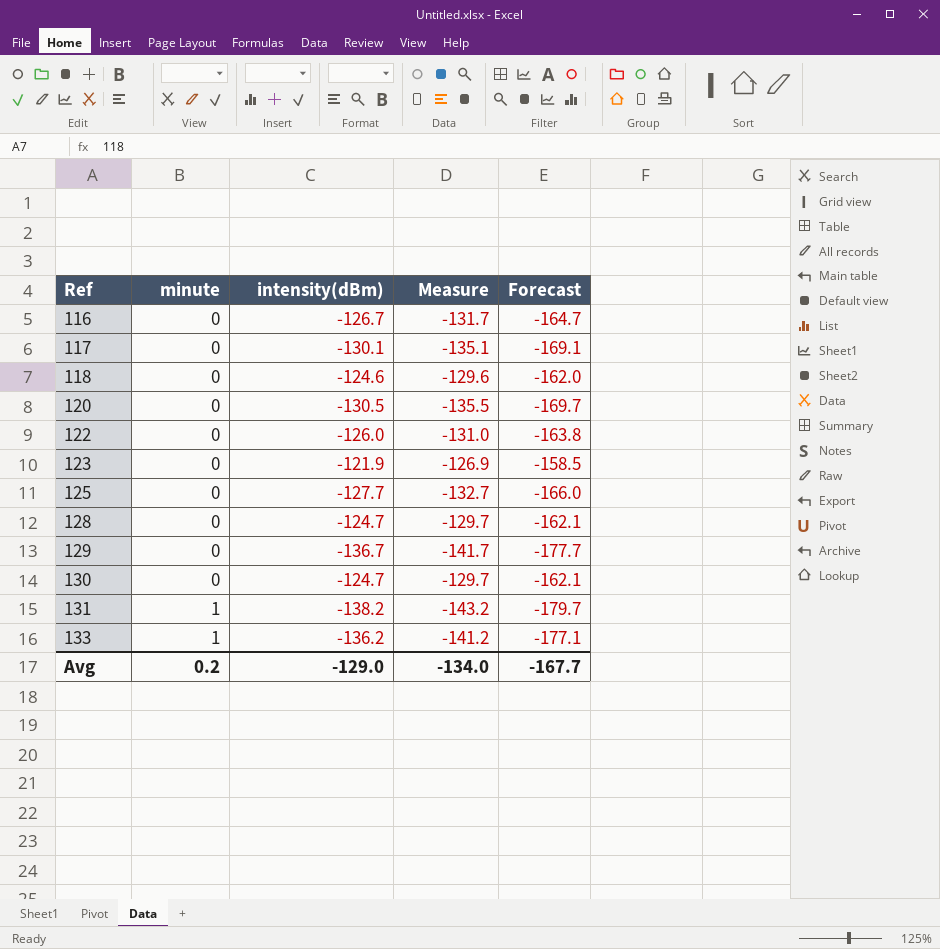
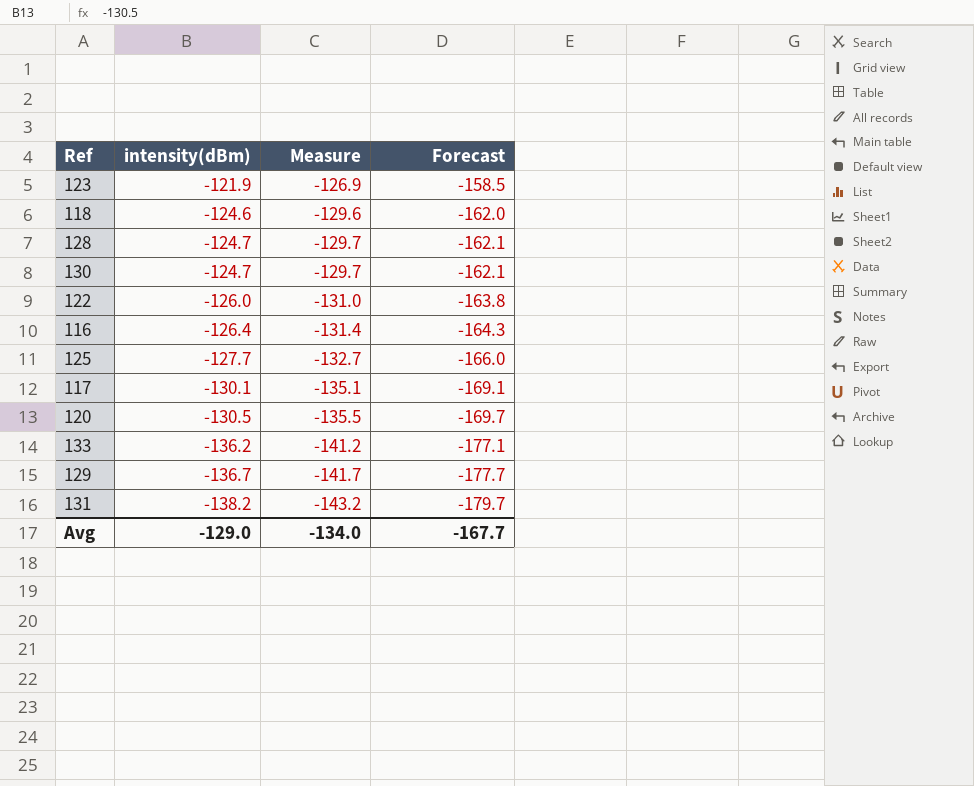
row order: Ref ascending -> intensity(dBm) descending
column minute | position: 2 -> none
116 | intensity(dBm): -126.7 -> -126.4
116 | Measure: -131.7 -> -131.4
116 | Forecast: -164.7 -> -164.3

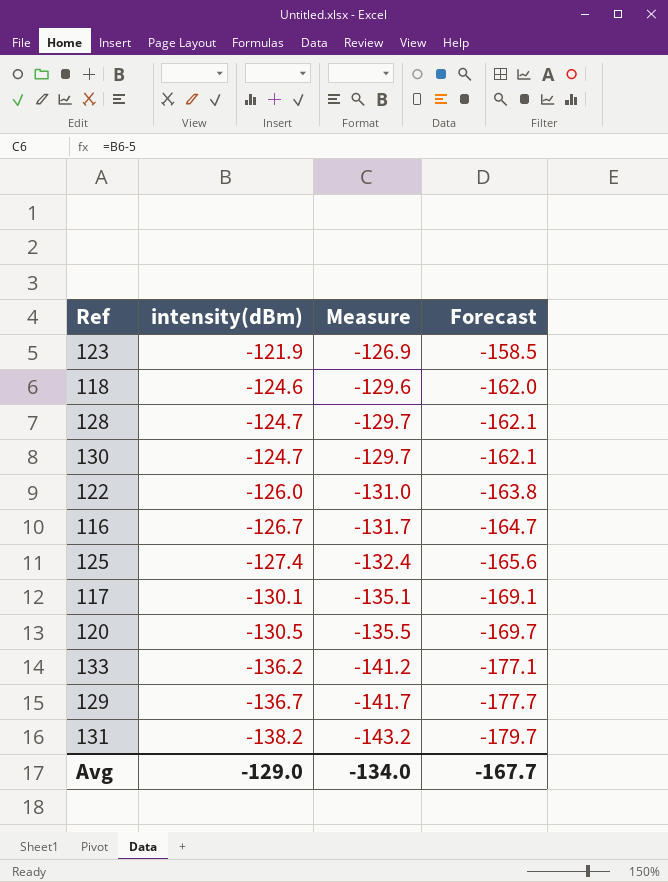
116 | intensity(dBm): -126.4 -> -126.7
116 | Measure: -131.4 -> -131.7
116 | Forecast: -164.3 -> -164.7
125 | intensity(dBm): -127.7 -> -127.4
125 | Measure: -132.7 -> -132.4
125 | Forecast: -166.0 -> -165.6

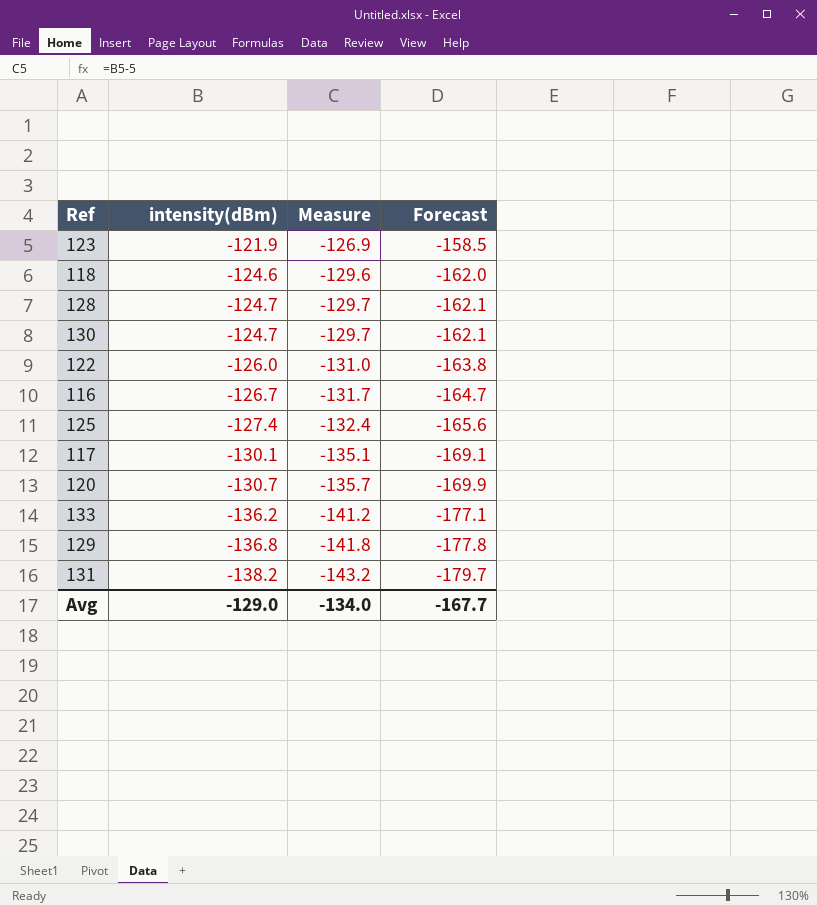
120 | intensity(dBm): -130.5 -> -130.7
120 | Measure: -135.5 -> -135.7
120 | Forecast: -169.7 -> -169.9
129 | intensity(dBm): -136.7 -> -136.8
129 | Measure: -141.7 -> -141.8
129 | Forecast: -177.7 -> -177.8

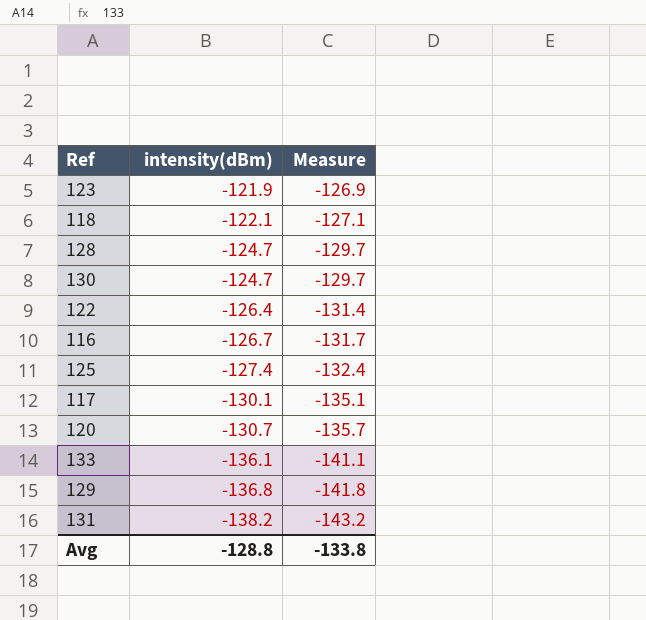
column Forecast | formula: [intensity(dBm)] * 1.3 -> none
118 | intensity(dBm): -124.6 -> -122.1
118 | Measure: -129.6 -> -127.1
122 | intensity(dBm): -126.0 -> -126.4
122 | Measure: -131.0 -> -131.4
133 | intensity(dBm): -136.2 -> -136.1
133 | Measure: -141.2 -> -141.1
Avg | intensity(dBm): -129.0 -> -128.8
Avg | Measure: -134.0 -> -133.8

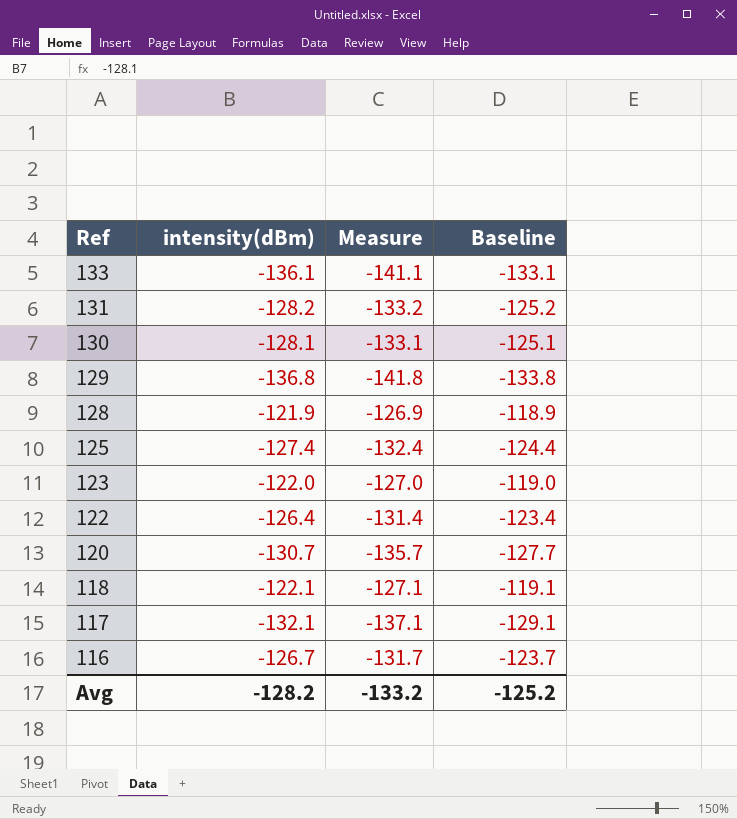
row order: intensity(dBm) descending -> Ref descending
column Baseline | formula: none -> [intensity(dBm)] + 3
131 | intensity(dBm): -138.2 -> -128.2
131 | Measure: -143.2 -> -133.2
130 | intensity(dBm): -124.7 -> -128.1
130 | Measure: -129.7 -> -133.1
128 | intensity(dBm): -124.7 -> -121.9
128 | Measure: -129.7 -> -126.9
123 | intensity(dBm): -121.9 -> -122.0
123 | Measure: -126.9 -> -127.0
117 | intensity(dBm): -130.1 -> -132.1
117 | Measure: -135.1 -> -137.1
Avg | intensity(dBm): -128.8 -> -128.2
Avg | Measure: -133.8 -> -133.2

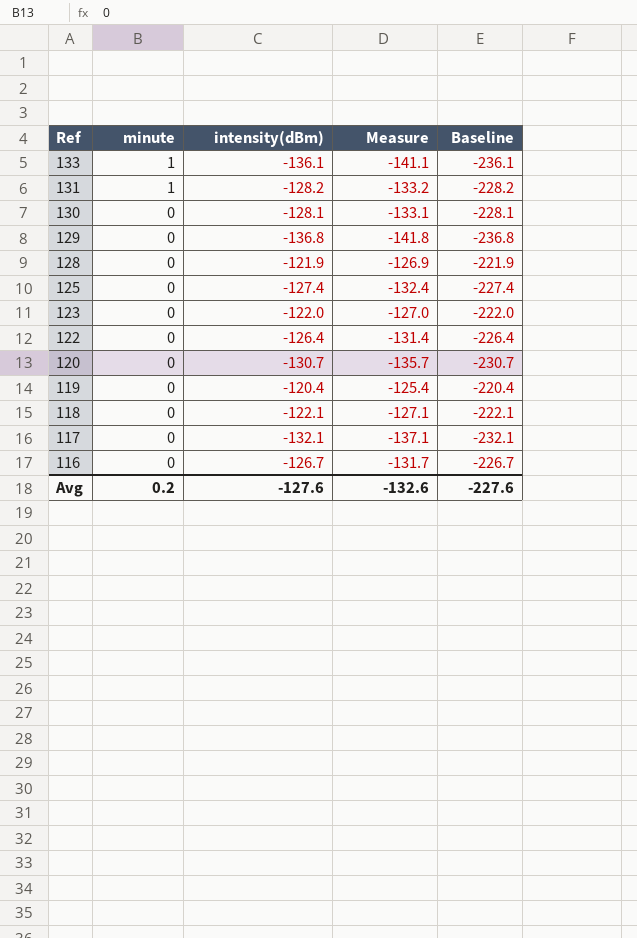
column minute | position: none -> 2
column Baseline | formula: [intensity(dBm)] + 3 -> [intensity(dBm)] - 100
row 119: none -> 0 | -120.4 | -125.4 | -220.4
Avg | intensity(dBm): -128.2 -> -127.6
Avg | Measure: -133.2 -> -132.6
Avg | Baseline: -125.2 -> -227.6

